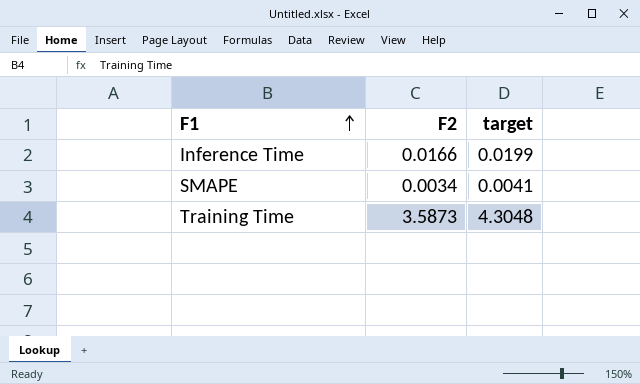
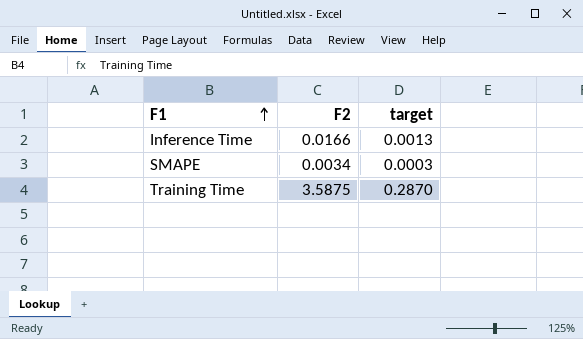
column target | formula: [F2] * 1.2 -> [F2] * 0.08
Training Time | F2: 3.5873 -> 3.5875

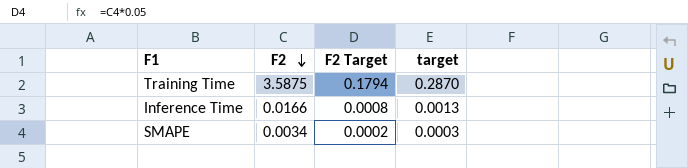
row order: F1 ascending -> F2 descending
column F2 Target | formula: none -> [F2] * 0.05

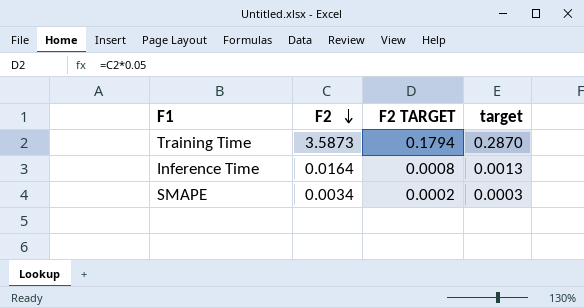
column name: F2 Target -> F2 TARGET
Training Time | F2: 3.5875 -> 3.5873
Inference Time | F2: 0.0166 -> 0.0164

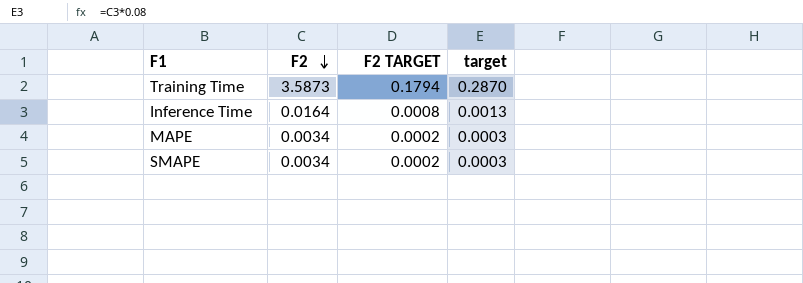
row MAPE: none -> 0.0034 | 0.0002 | 0.0003

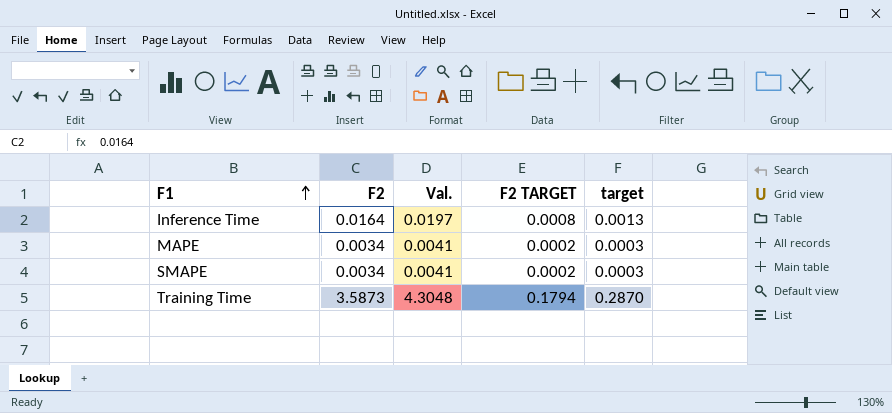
row order: F2 descending -> F1 ascending
column Val. | formula: none -> [F2] * 1.2

